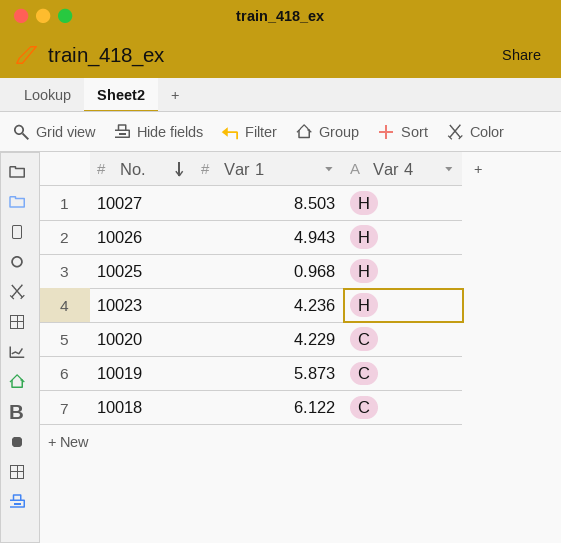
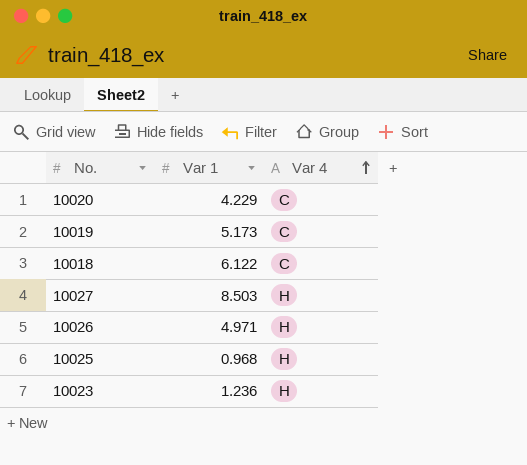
row order: No. descending -> Var 4 ascending
10019 | Var 1: 5.873 -> 5.173
10026 | Var 1: 4.943 -> 4.971
10023 | Var 1: 4.236 -> 1.236

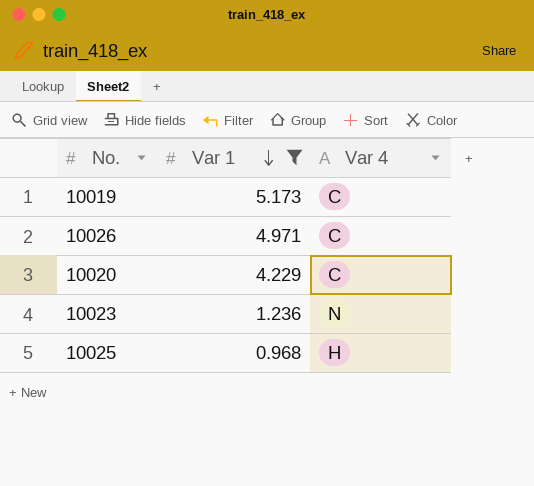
filter: none -> Var 1 <= 5.173
row order: Var 4 ascending -> Var 1 descending
10026 | Var 4: H -> C
10023 | Var 4: H -> N

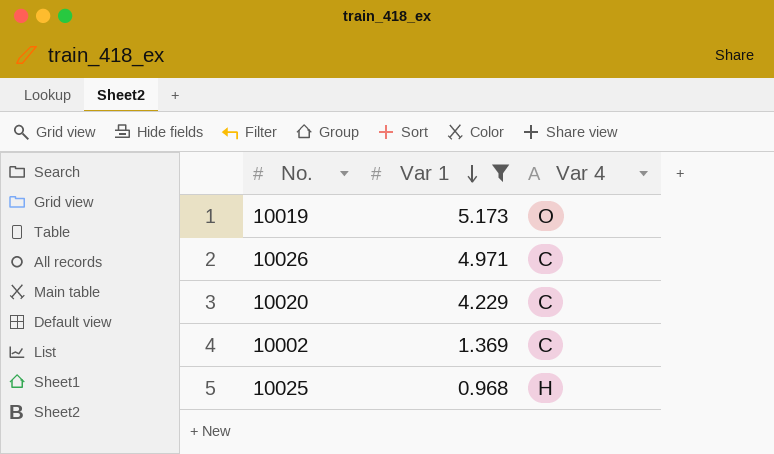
row 10023: 1.236 | N -> none
10019 | Var 4: C -> O
row 10002: none -> 1.369 | C

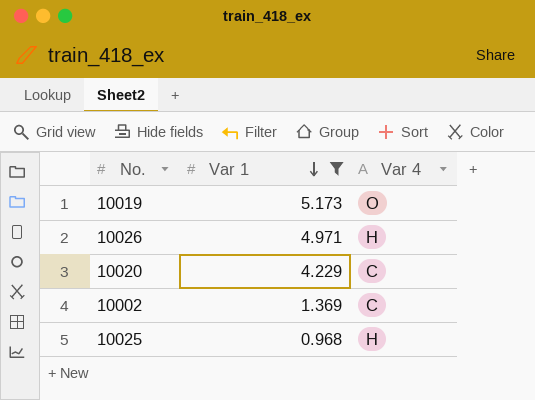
10026 | Var 4: C -> H

